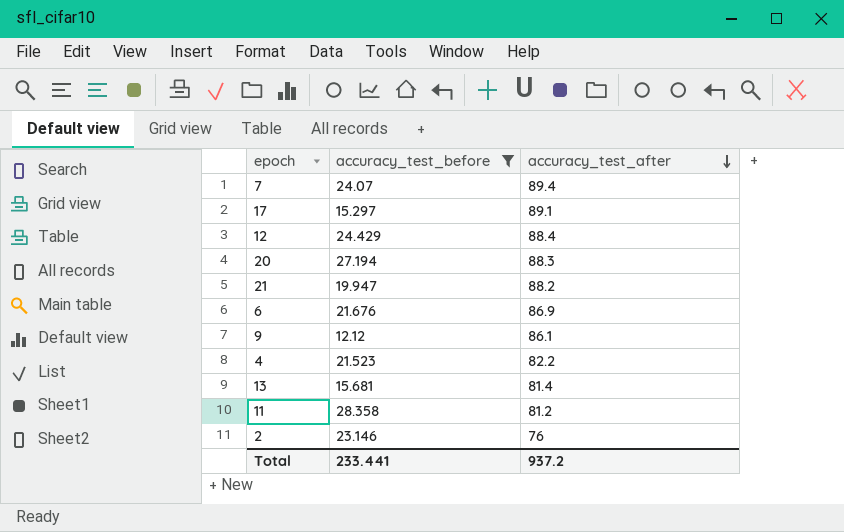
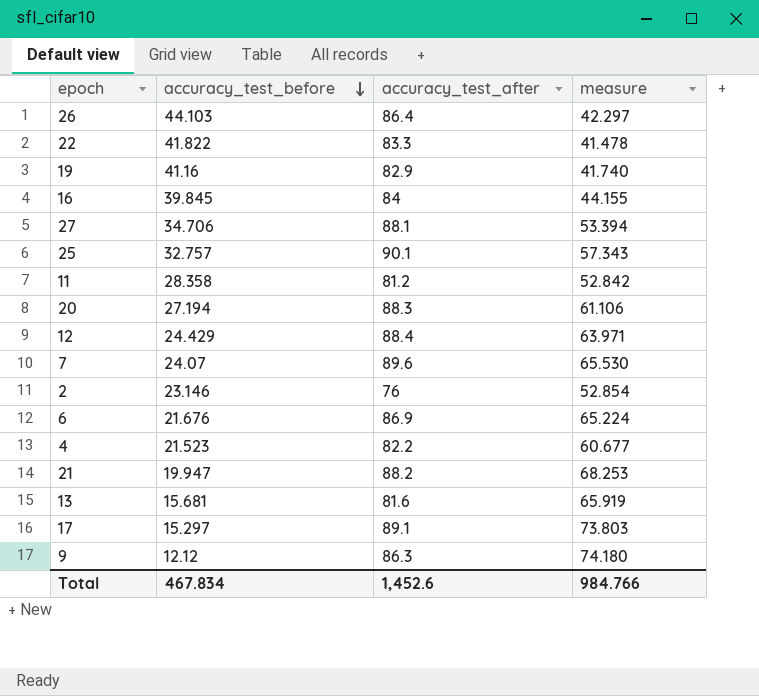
filter: accuracy_test_before <= 28.358 -> none
row order: accuracy_test_after descending -> accuracy_test_before descending
column measure | formula: none -> [accuracy_test_after] - [accuracy_test_before]
7 | accuracy_test_after: 89.4 -> 89.6
13 | accuracy_test_after: 81.4 -> 81.6
9 | accuracy_test_after: 86.1 -> 86.3
Total | accuracy_test_before: 233.441 -> 467.834
Total | accuracy_test_after: 937.2 -> 1,452.6

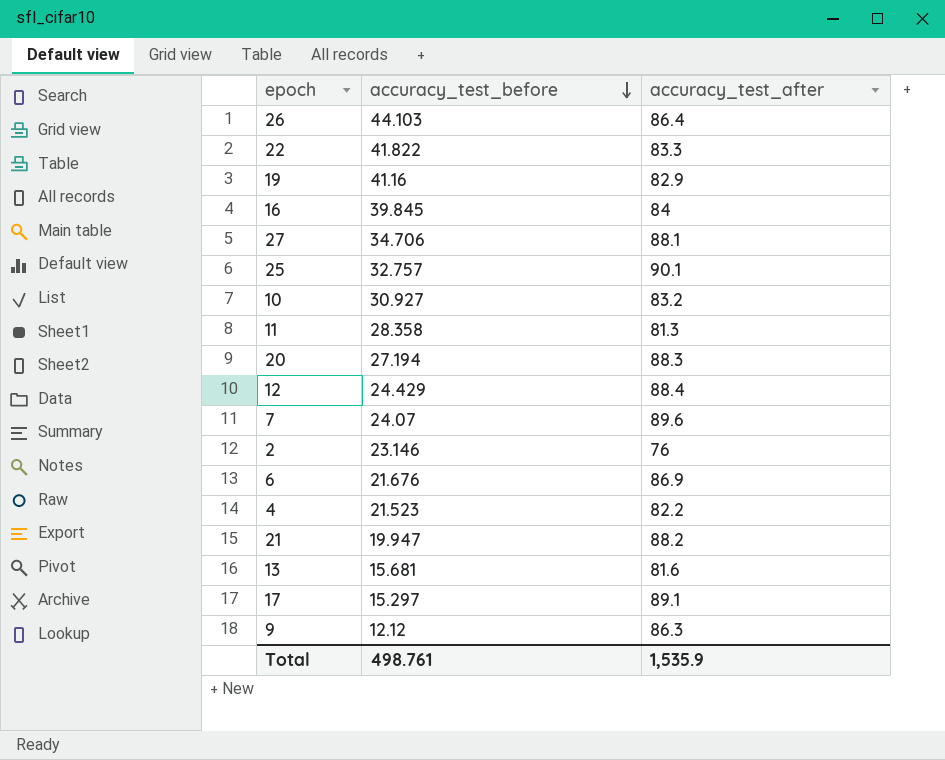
column measure | formula: [accuracy_test_after] - [accuracy_test_before] -> none
row 10: none -> 30.927 | 83.2
11 | accuracy_test_after: 81.2 -> 81.3
Total | accuracy_test_before: 467.834 -> 498.761
Total | accuracy_test_after: 1,452.6 -> 1,535.9

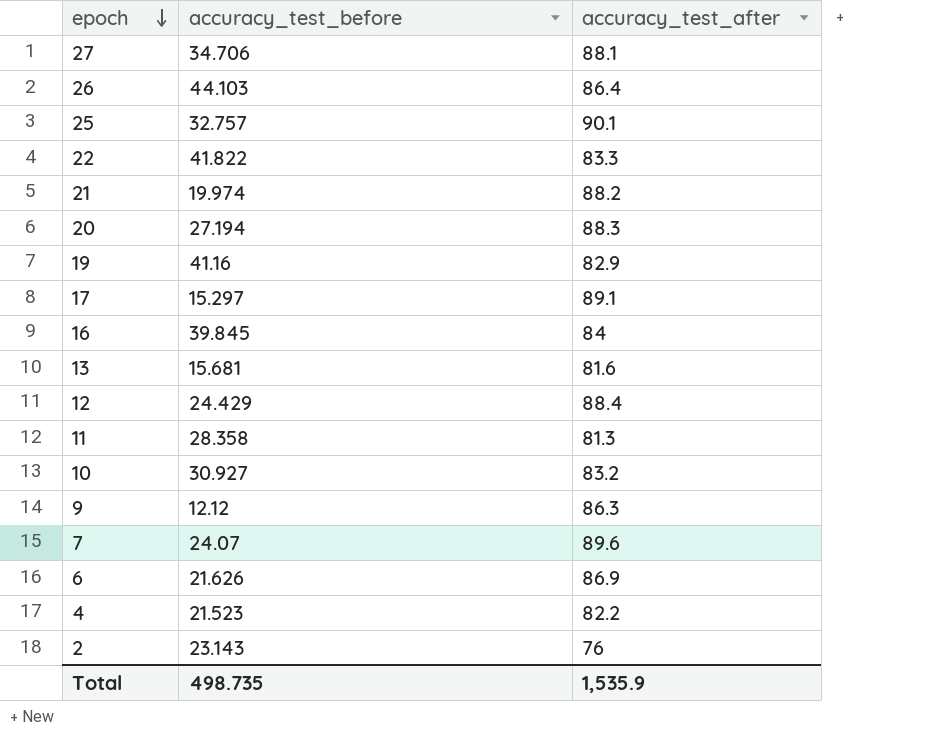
row order: accuracy_test_before descending -> epoch descending
21 | accuracy_test_before: 19.947 -> 19.974
6 | accuracy_test_before: 21.676 -> 21.626
2 | accuracy_test_before: 23.146 -> 23.143
Total | accuracy_test_before: 498.761 -> 498.735

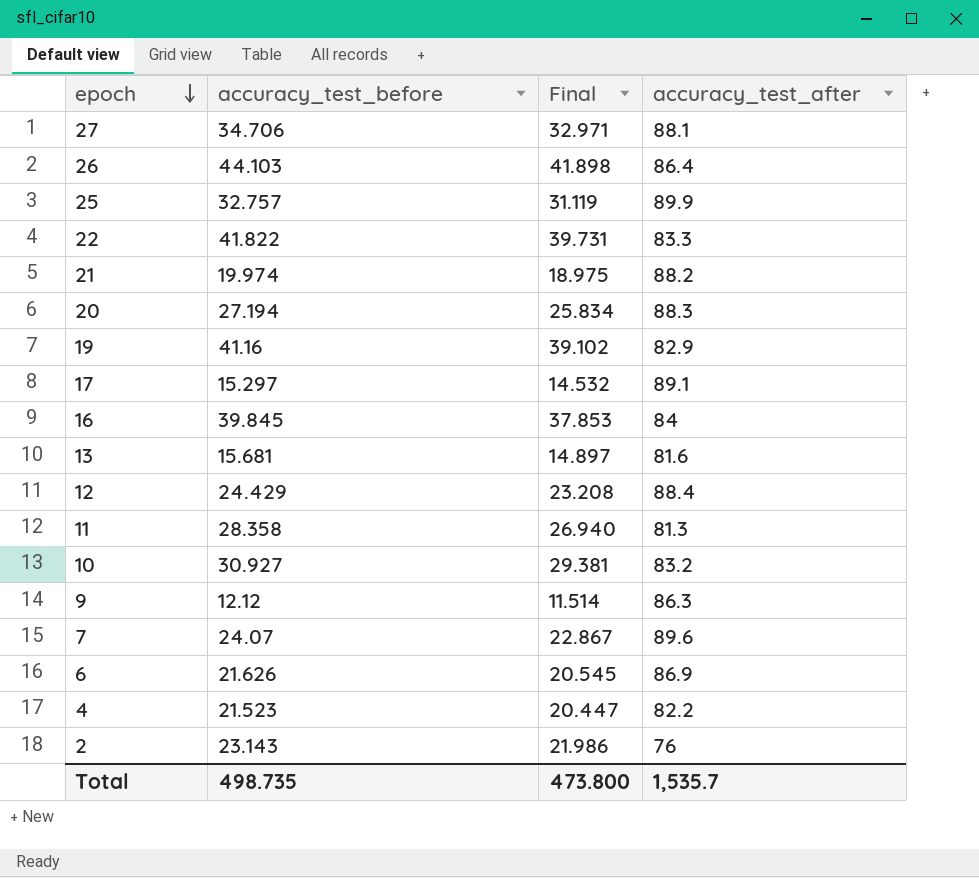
column Final | formula: none -> [accuracy_test_before] * 0.95
25 | accuracy_test_after: 90.1 -> 89.9
Total | accuracy_test_after: 1,535.9 -> 1,535.7

